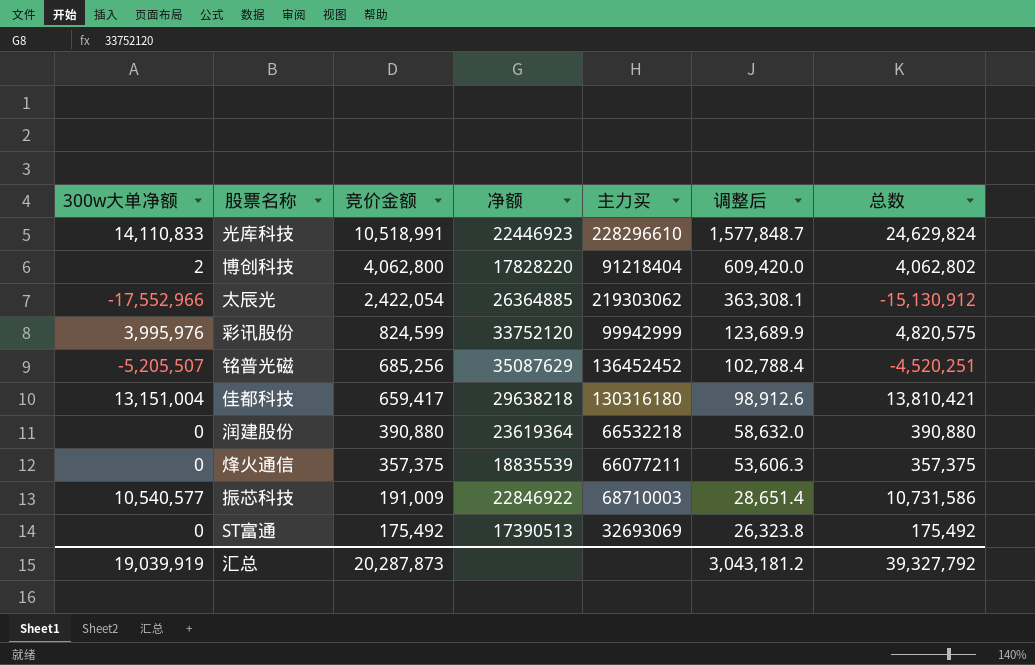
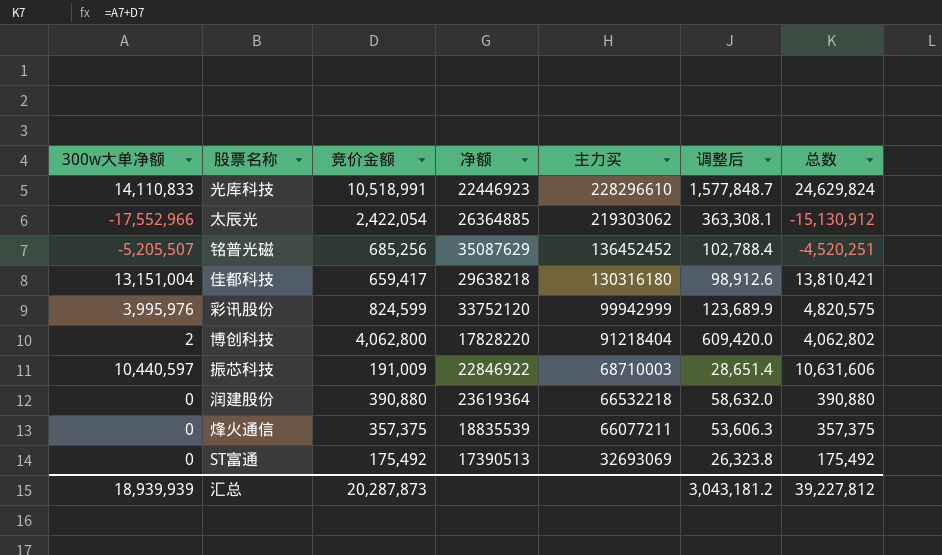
row order: 竞价金额 descending -> 主力买 descending
振芯科技 | 300w大单净额: 10,540,577 -> 10,440,597
振芯科技 | 总数: 10,731,586 -> 10,631,606
汇总 | 300w大单净额: 19,039,919 -> 18,939,939
汇总 | 总数: 39,327,792 -> 39,227,812

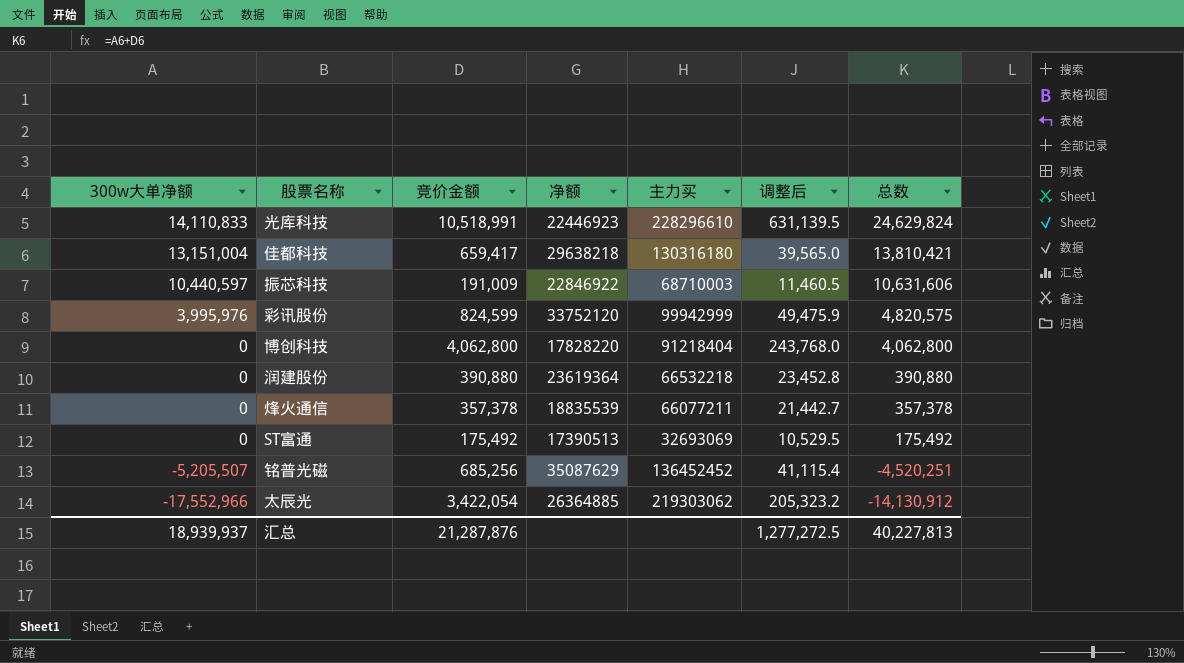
row order: 主力买 descending -> 300w大单净额 descending
column 调整后 | formula: [竞价金额] * 0.15 -> [竞价金额] * 0.06
博创科技 | 300w大单净额: 2 -> 0
博创科技 | 总数: 4,062,802 -> 4,062,800
烽火通信 | 竞价金额: 357,375 -> 357,378
烽火通信 | 总数: 357,375 -> 357,378
太辰光 | 竞价金额: 2,422,054 -> 3,422,054
太辰光 | 总数: -15,130,912 -> -14,130,912
汇总 | 300w大单净额: 18,939,939 -> 18,939,937
汇总 | 竞价金额: 20,287,873 -> 21,287,876
汇总 | 调整后: 3,043,181.2 -> 1,277,272.5
汇总 | 总数: 39,227,812 -> 40,227,813

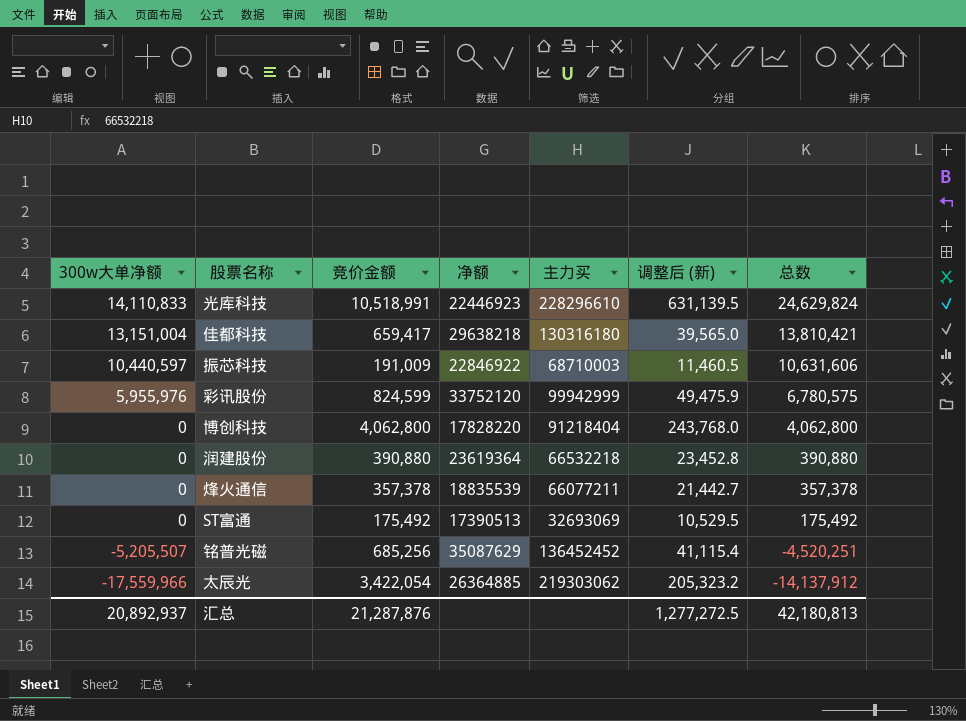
column name: 调整后 -> 调整后 (新)
彩讯股份 | 300w大单净额: 3,995,976 -> 5,955,976
彩讯股份 | 总数: 4,820,575 -> 6,780,575
太辰光 | 300w大单净额: -17,552,966 -> -17,559,966
太辰光 | 总数: -14,130,912 -> -14,137,912
汇总 | 300w大单净额: 18,939,937 -> 20,892,937
汇总 | 总数: 40,227,813 -> 42,180,813

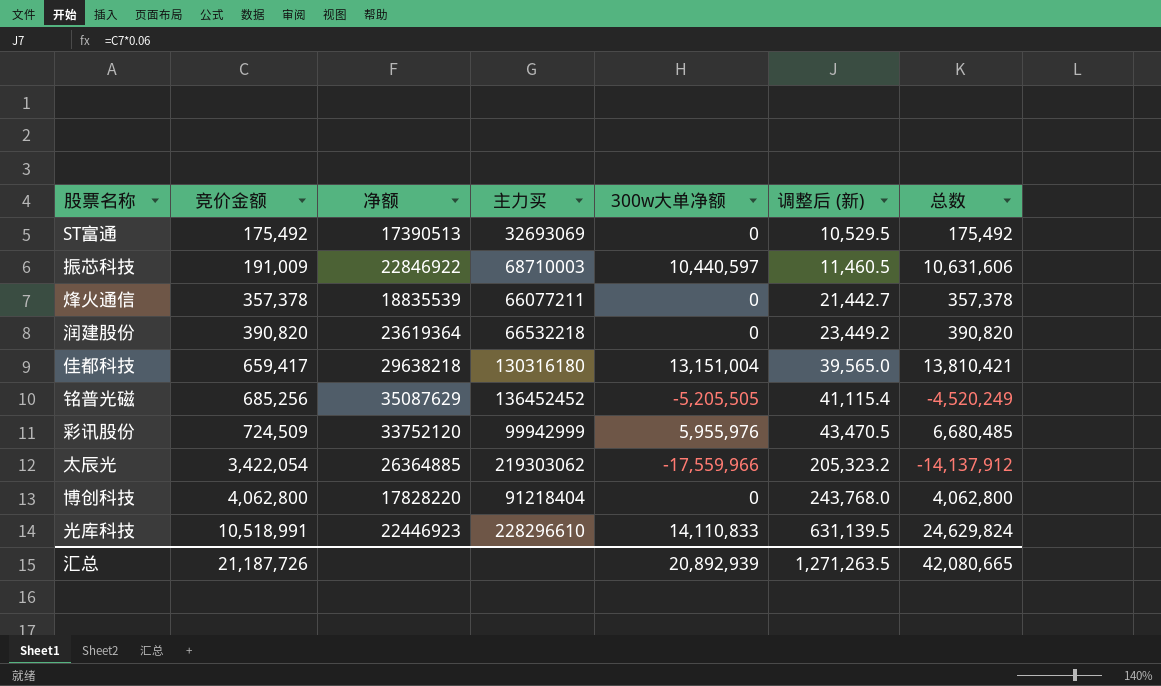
row order: 300w大单净额 descending -> 竞价金额 ascending
column 300w大单净额 | position: 1 -> 5
润建股份 | 竞价金额: 390,880 -> 390,820
润建股份 | 调整后 (新): 23,452.8 -> 23,449.2
润建股份 | 总数: 390,880 -> 390,820
铭普光磁 | 300w大单净额: -5,205,507 -> -5,205,505
铭普光磁 | 总数: -4,520,251 -> -4,520,249
彩讯股份 | 竞价金额: 824,599 -> 724,509
彩讯股份 | 调整后 (新): 49,475.9 -> 43,470.5
彩讯股份 | 总数: 6,780,575 -> 6,680,485
汇总 | 竞价金额: 21,287,876 -> 21,187,726
汇总 | 300w大单净额: 20,892,937 -> 20,892,939
汇总 | 调整后 (新): 1,277,272.5 -> 1,271,263.5
汇总 | 总数: 42,180,813 -> 42,080,665

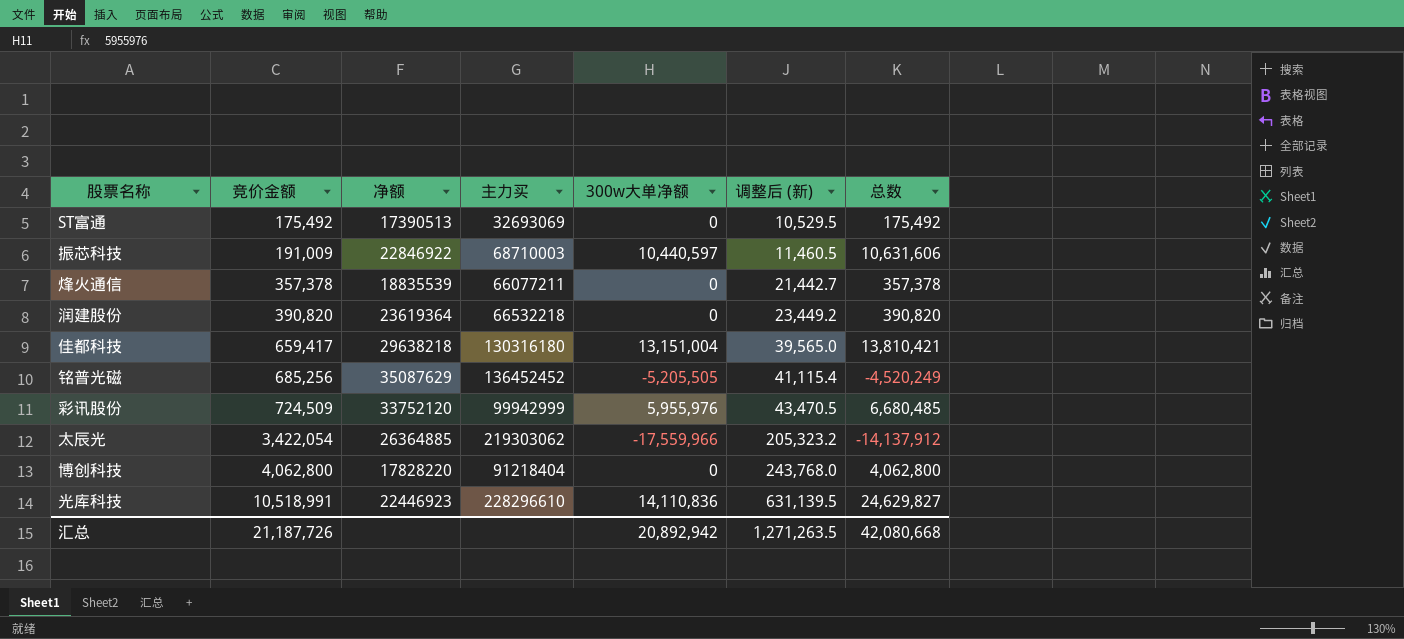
光库科技 | 300w大单净额: 14,110,833 -> 14,110,836
光库科技 | 总数: 24,629,824 -> 24,629,827
汇总 | 300w大单净额: 20,892,939 -> 20,892,942
汇总 | 总数: 42,080,665 -> 42,080,668

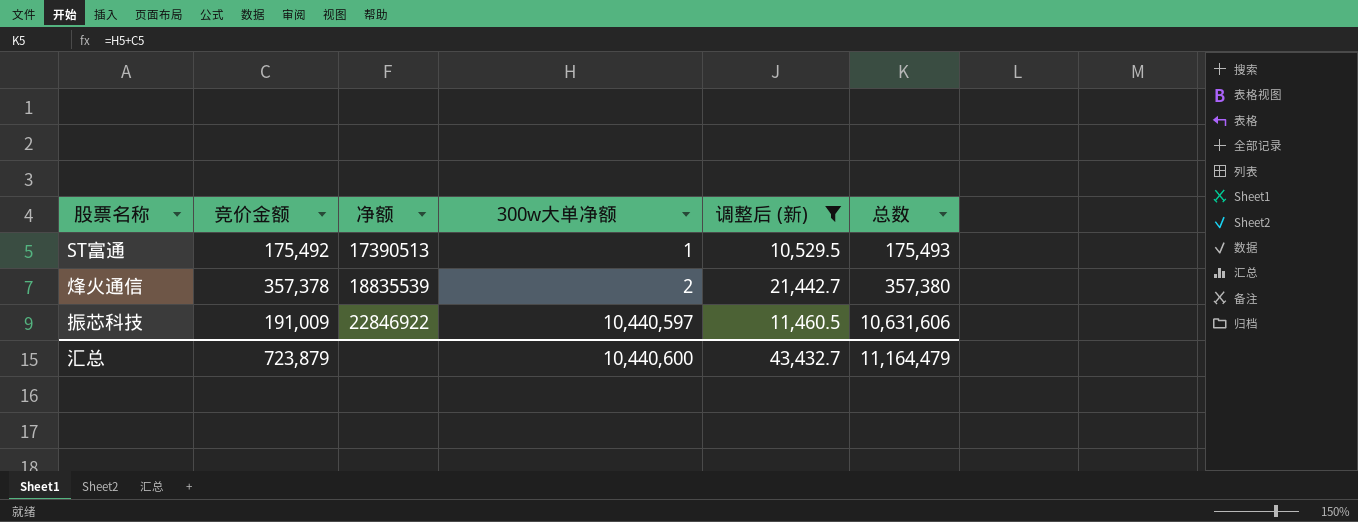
filter: none -> 调整后 (新) <= 21,442.7
row order: 竞价金额 ascending -> 净额 ascending
column 主力买 | position: 4 -> none
ST富通 | 300w大单净额: 0 -> 1
ST富通 | 总数: 175,492 -> 175,493
烽火通信 | 300w大单净额: 0 -> 2
烽火通信 | 总数: 357,378 -> 357,380
汇总 | 竞价金额: 21,187,726 -> 723,879
汇总 | 300w大单净额: 20,892,942 -> 10,440,600
汇总 | 调整后 (新): 1,271,263.5 -> 43,432.7
汇总 | 总数: 42,080,668 -> 11,164,479

